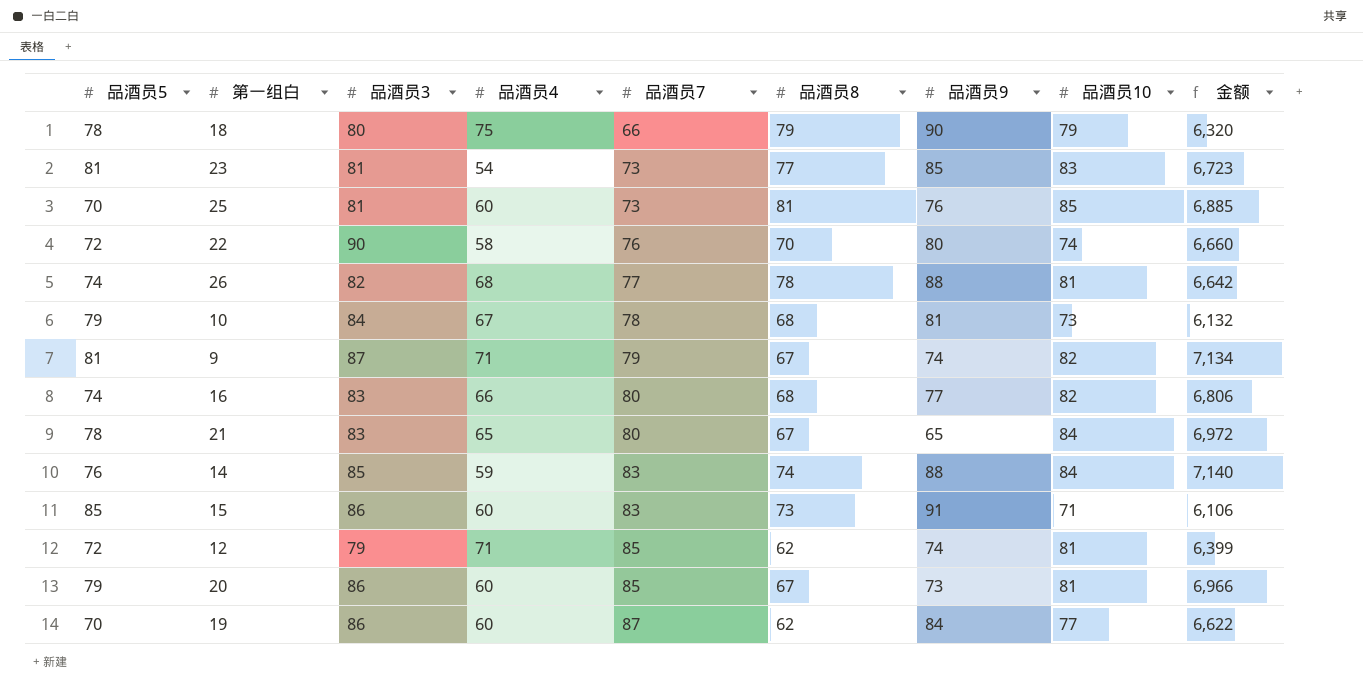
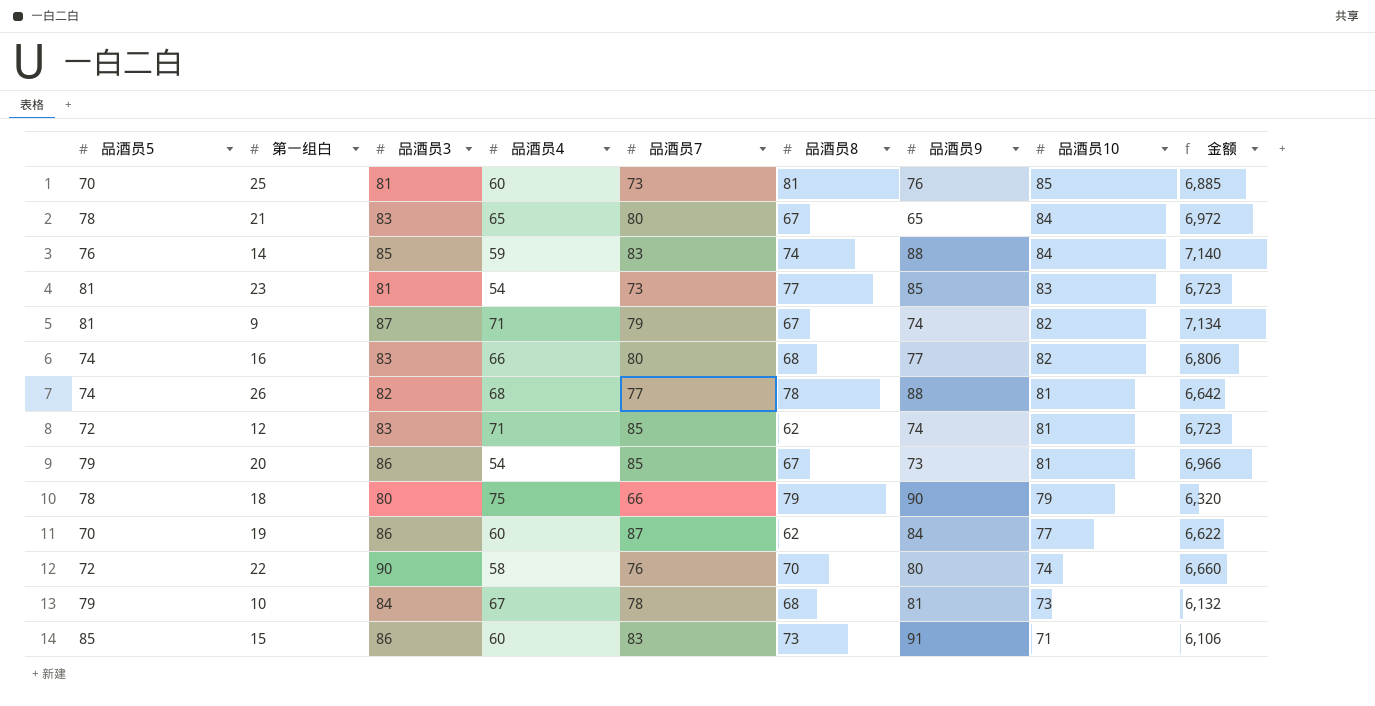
row order: 品酒员7 ascending -> 品酒员10 descending
12 | 品酒员3: 79 -> 83
12 | 金额: 6,399 -> 6,723
20 | 品酒员4: 60 -> 54

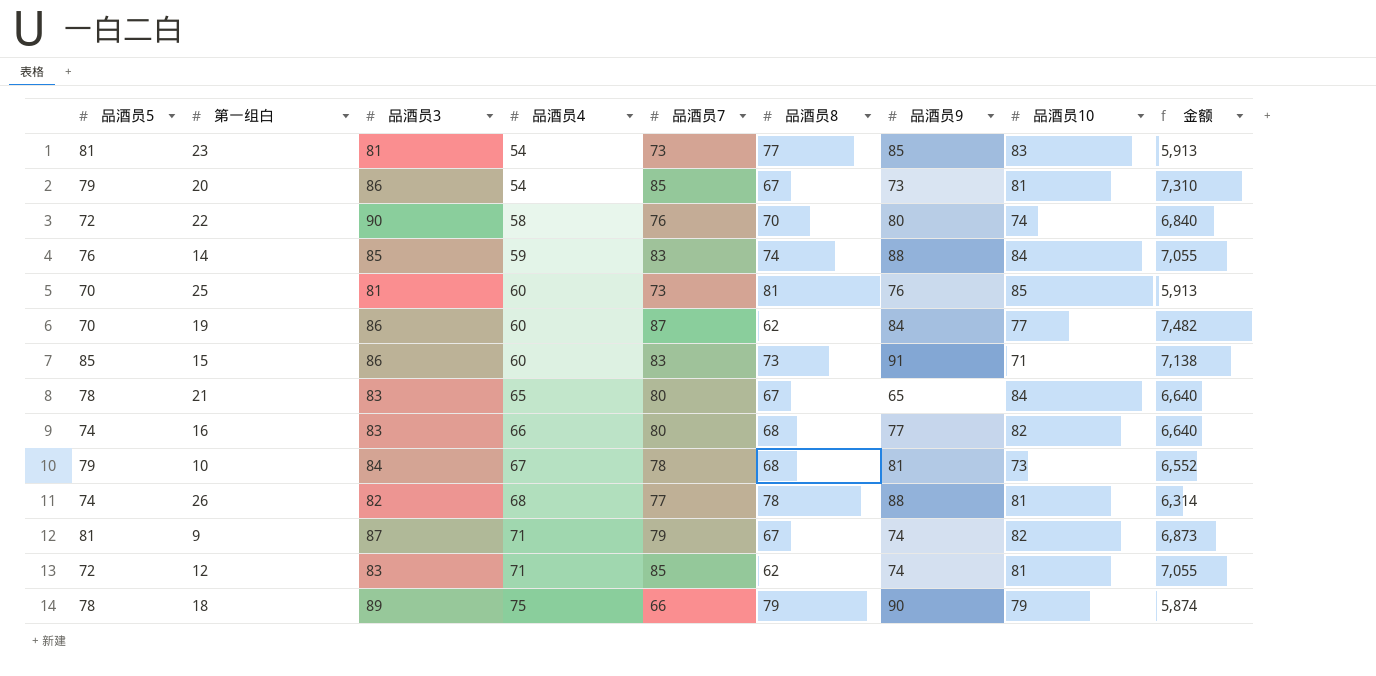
row order: 品酒员10 descending -> 品酒员4 ascending
column 金额 | formula: [品酒员3] * [品酒员10] -> [品酒员3] * [品酒员7]
18 | 品酒员3: 80 -> 89

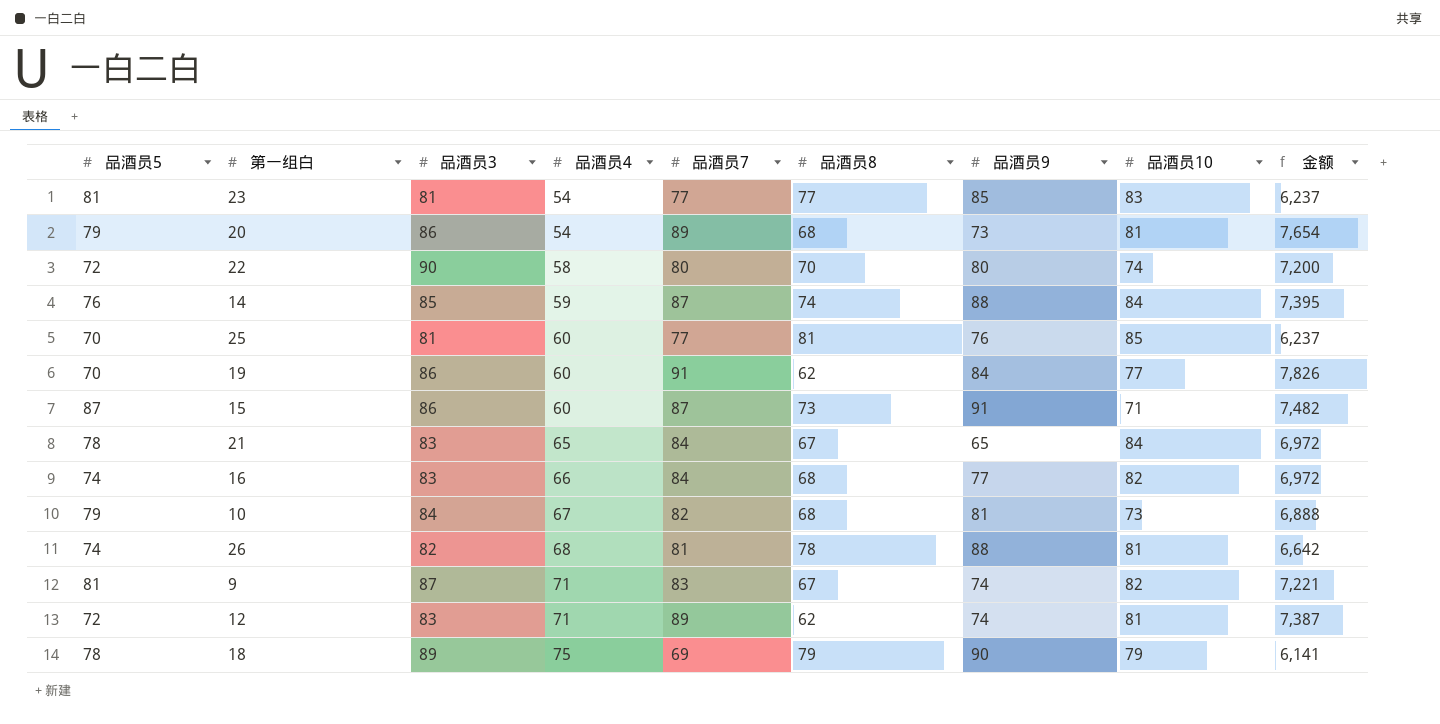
23 | 品酒员7: 73 -> 77
23 | 金额: 5,913 -> 6,237
20 | 品酒员7: 85 -> 89
20 | 品酒员8: 67 -> 68
20 | 金额: 7,310 -> 7,654
22 | 品酒员7: 76 -> 80
22 | 金额: 6,840 -> 7,200
14 | 品酒员7: 83 -> 87
14 | 金额: 7,055 -> 7,395
25 | 品酒员7: 73 -> 77
25 | 金额: 5,913 -> 6,237
19 | 品酒员7: 87 -> 91
19 | 金额: 7,482 -> 7,826
15 | 品酒员5: 85 -> 87
15 | 品酒员7: 83 -> 87
15 | 金额: 7,138 -> 7,482
21 | 品酒员7: 80 -> 84
21 | 金额: 6,640 -> 6,972
16 | 品酒员7: 80 -> 84
16 | 金额: 6,640 -> 6,972
10 | 品酒员7: 78 -> 82
10 | 金额: 6,552 -> 6,888
26 | 品酒员7: 77 -> 81
26 | 金额: 6,314 -> 6,642
9 | 品酒员7: 79 -> 83
9 | 金额: 6,873 -> 7,221
12 | 品酒员7: 85 -> 89
12 | 金额: 7,055 -> 7,387
18 | 品酒员7: 66 -> 69
18 | 金额: 5,874 -> 6,141

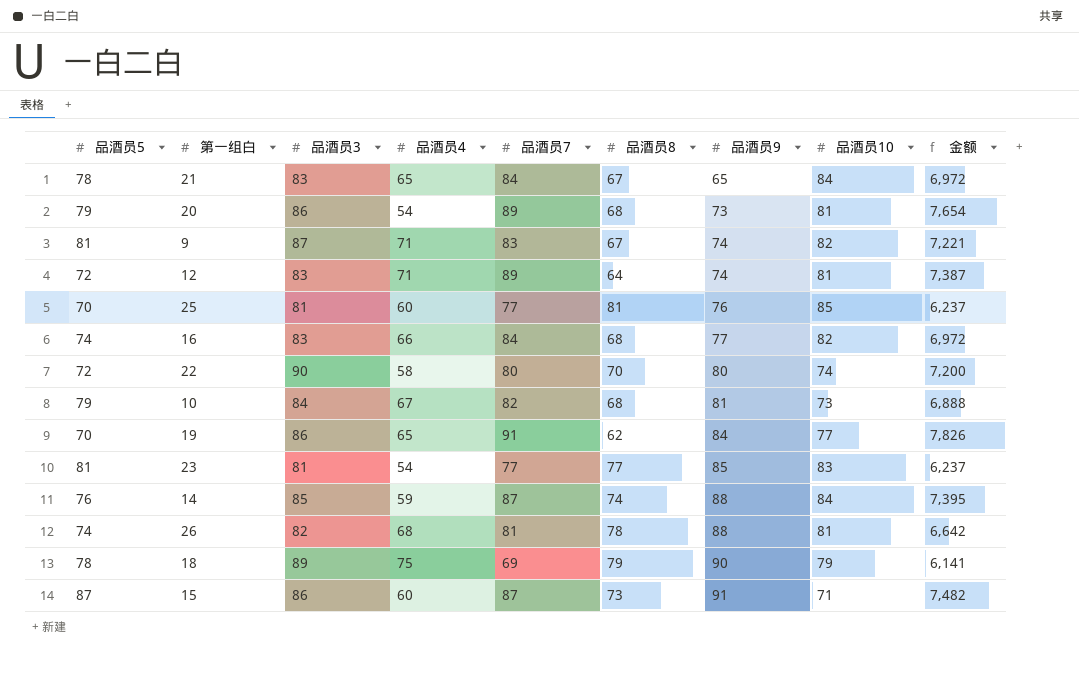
row order: 品酒员4 ascending -> 品酒员9 ascending
12 | 品酒员8: 62 -> 64
19 | 品酒员4: 60 -> 65

